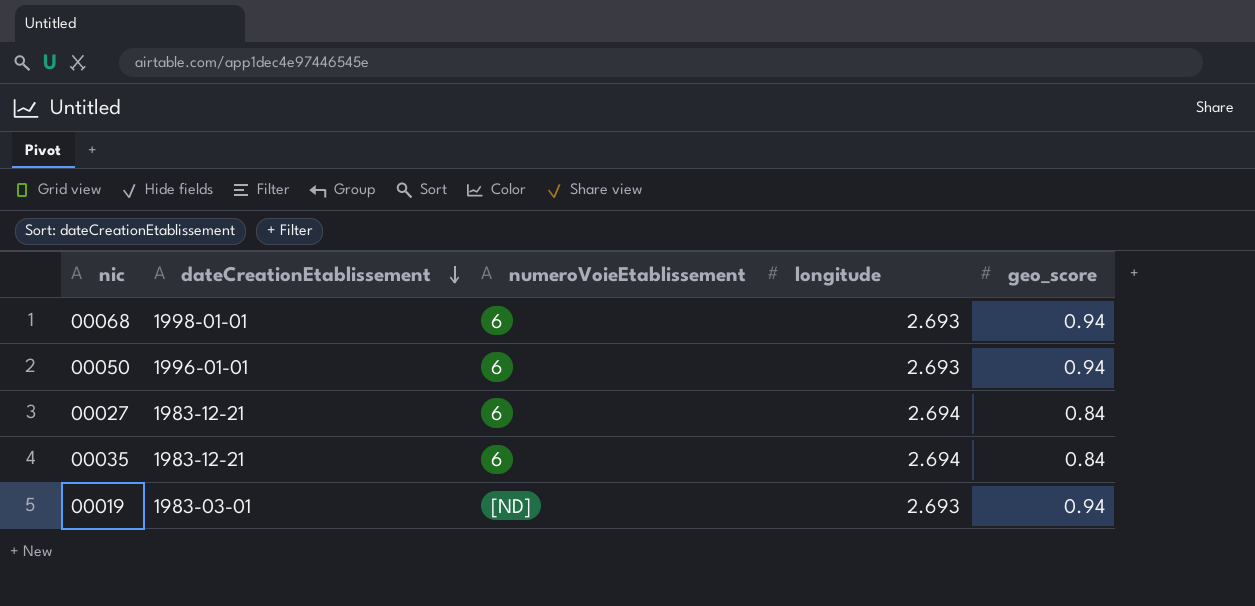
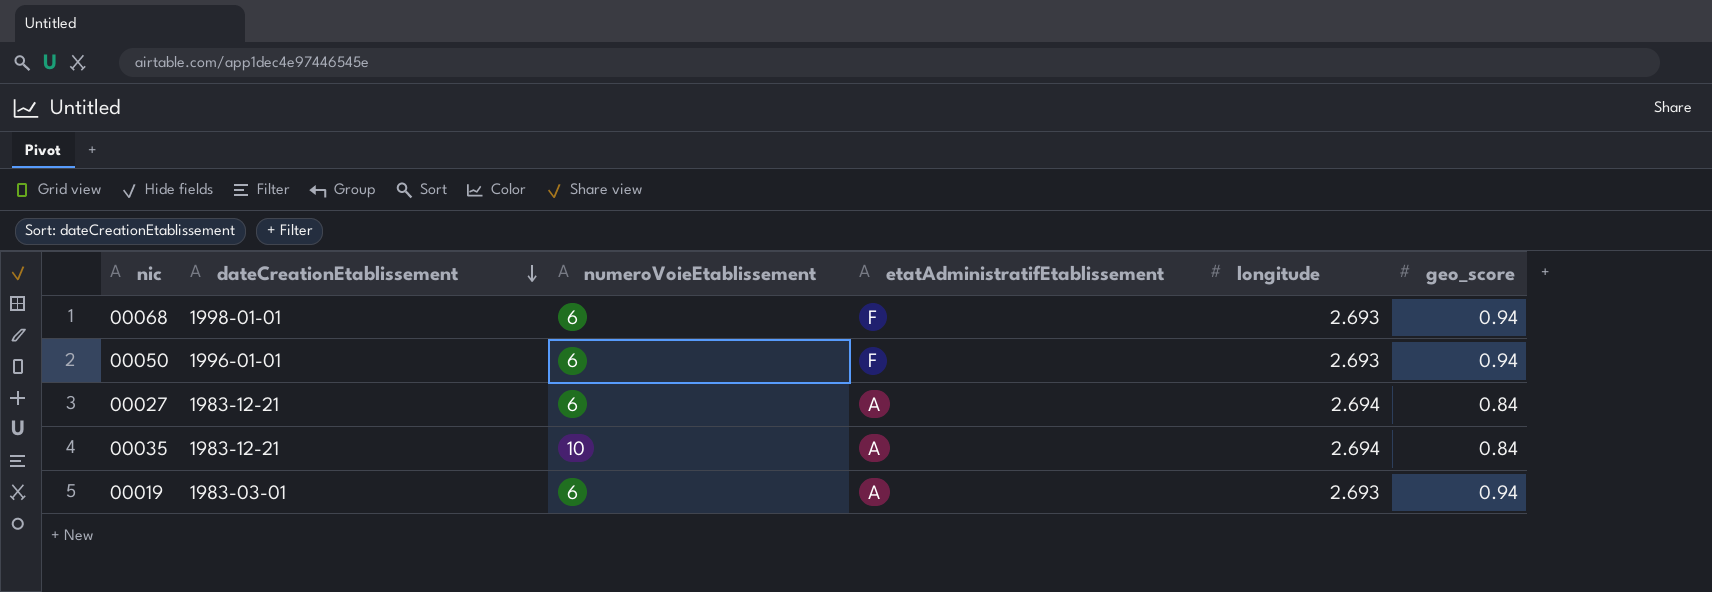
column etatAdministratifEtablissement | position: none -> 4
00035 | numeroVoieEtablissement: 6 -> 10
00019 | numeroVoieEtablissement: [ND] -> 6

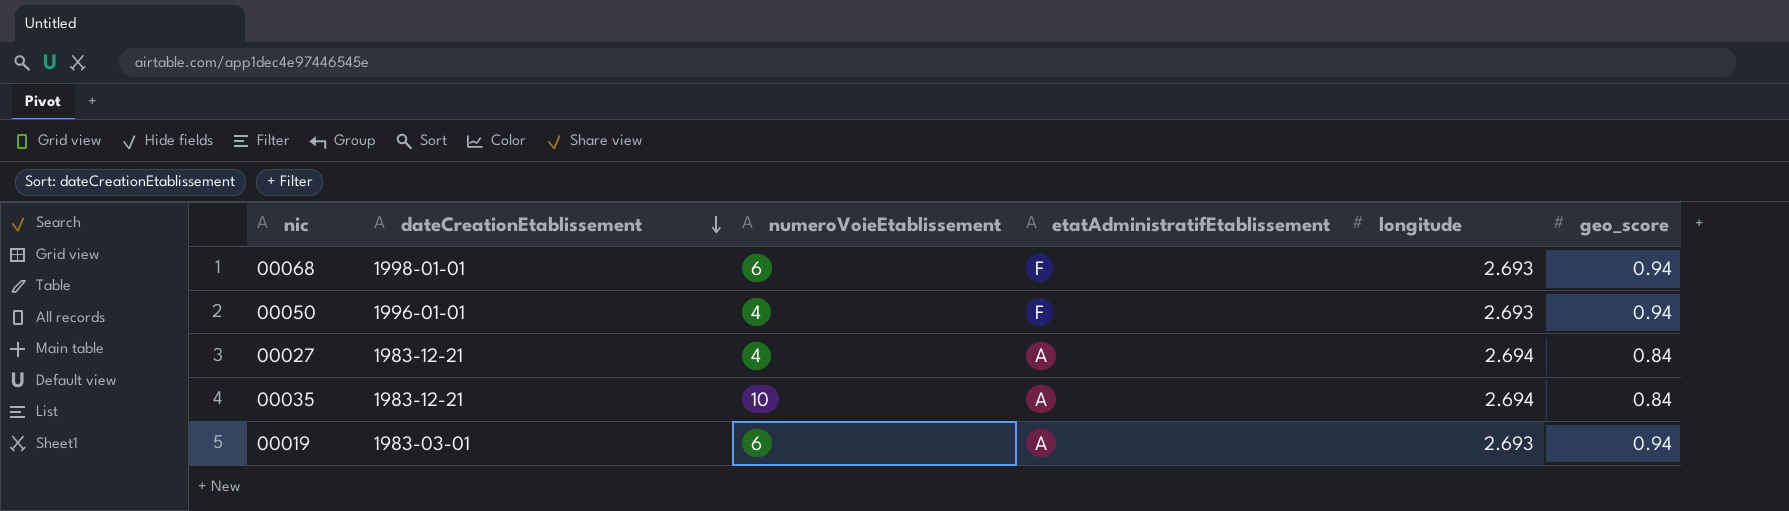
00050 | numeroVoieEtablissement: 6 -> 4
00027 | numeroVoieEtablissement: 6 -> 4

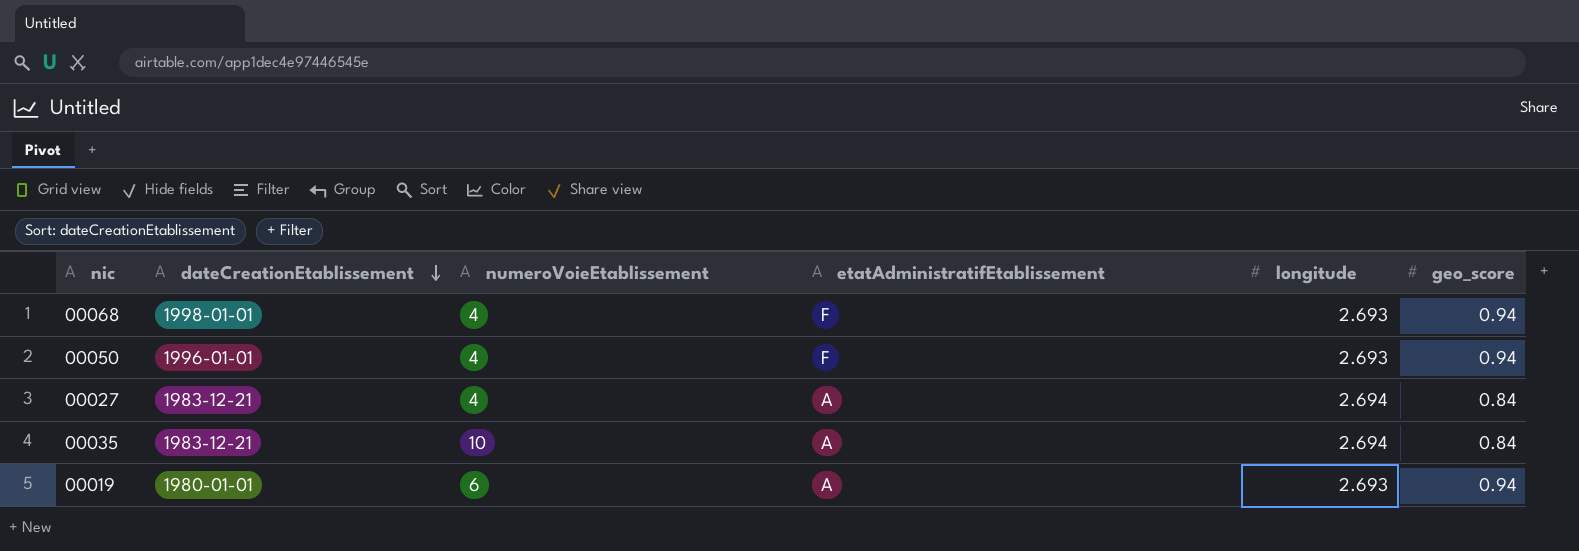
00068 | numeroVoieEtablissement: 6 -> 4
00019 | dateCreationEtablissement: 1983-03-01 -> 1980-01-01

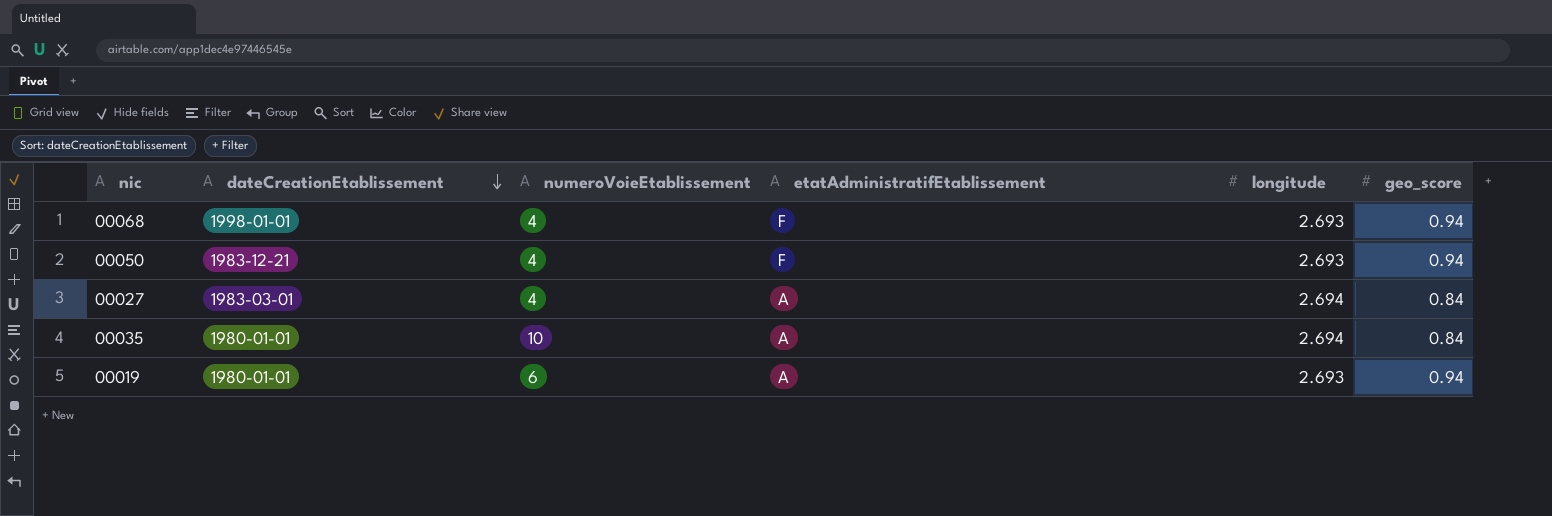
00050 | dateCreationEtablissement: 1996-01-01 -> 1983-12-21
00027 | dateCreationEtablissement: 1983-12-21 -> 1983-03-01
00035 | dateCreationEtablissement: 1983-12-21 -> 1980-01-01

